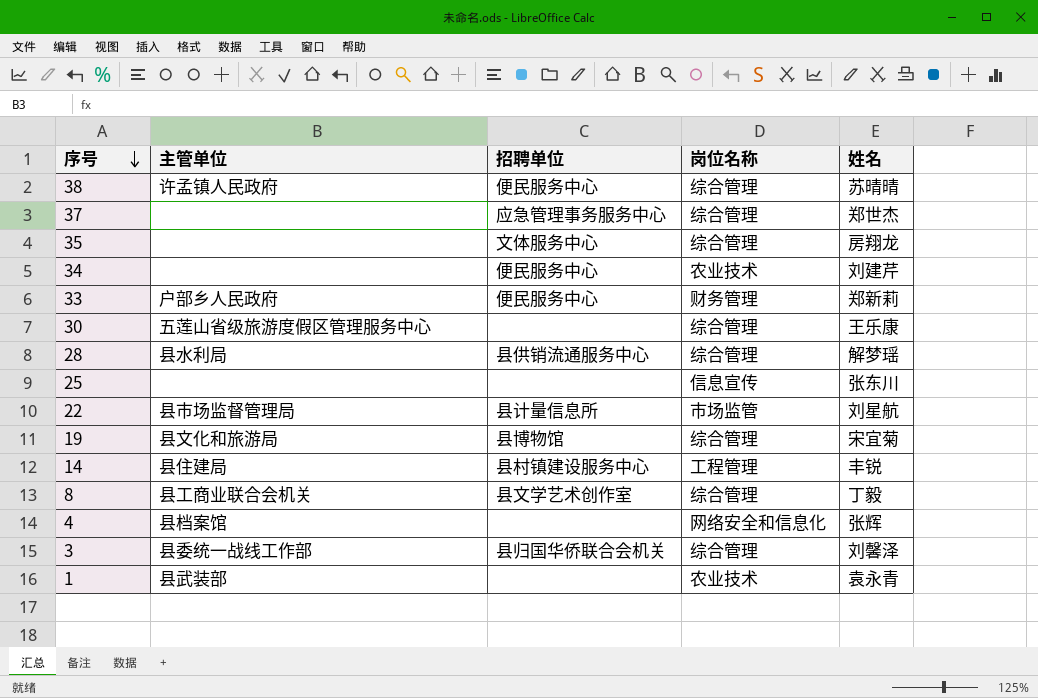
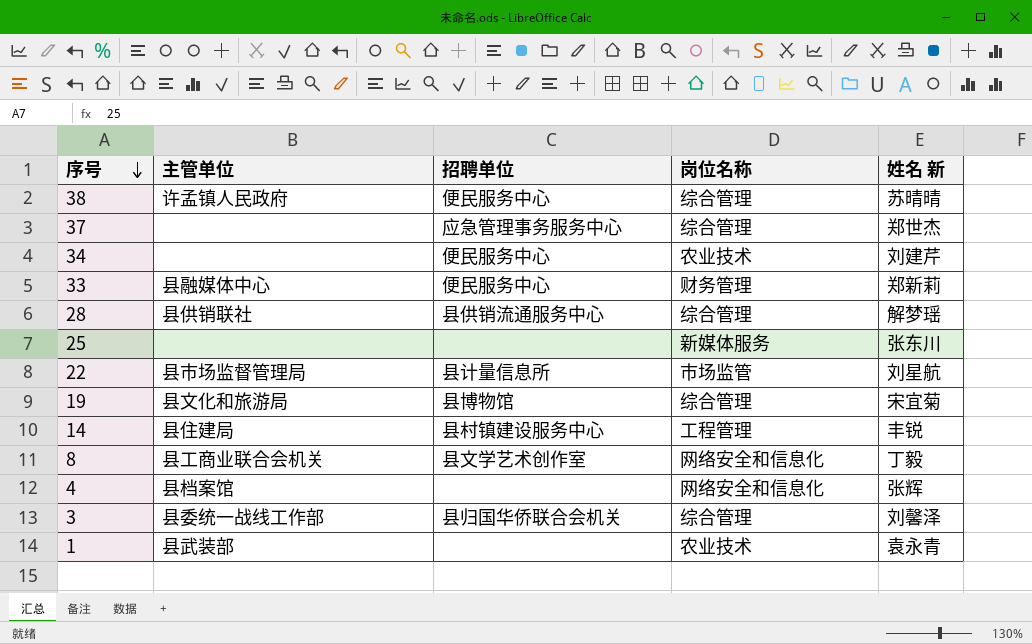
column name: 姓名 -> 姓名 新
row 35: none | 文体服务中心 | 综合管理 | 房翔龙 -> none
row 30: 五莲山省级旅游度假区管理服务中心 | none | 综合管理 | 王乐康 -> none
33 | 主管单位: 户部乡人民政府 -> 县融媒体中心
28 | 主管单位: 县水利局 -> 县供销联社
25 | 岗位名称: 信息宣传 -> 新媒体服务
8 | 岗位名称: 综合管理 -> 网络安全和信息化

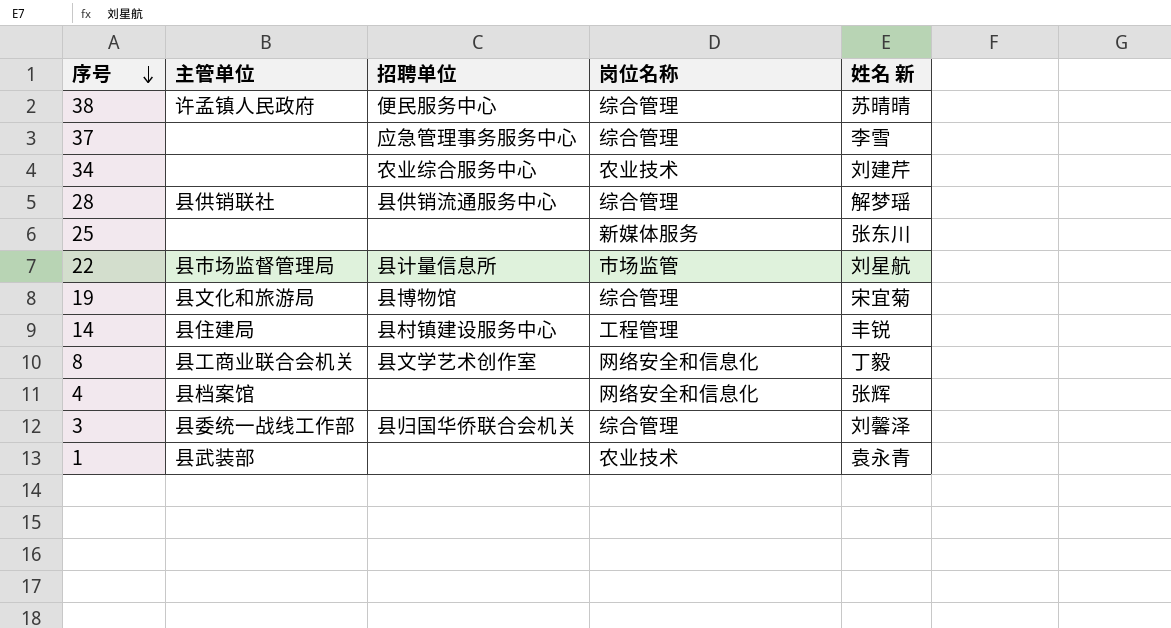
row 33: 县融媒体中心 | 便民服务中心 | 财务管理 | 郑新莉 -> none
37 | 姓名 新: 郑世杰 -> 李雪
34 | 招聘单位: 便民服务中心 -> 农业综合服务中心

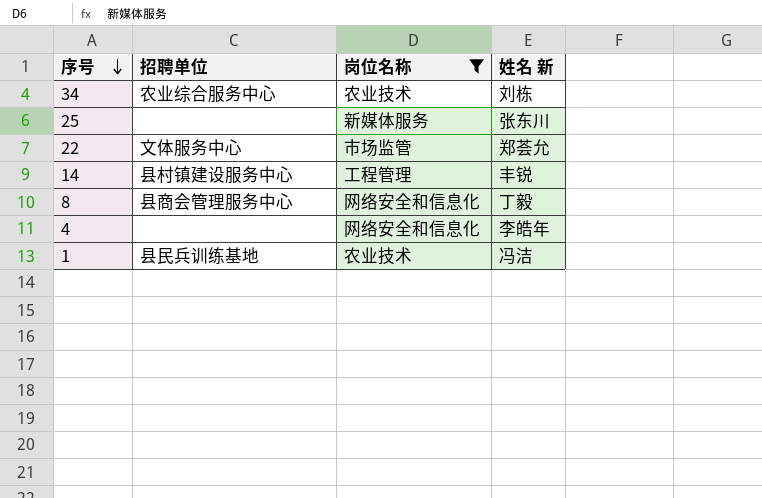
filter: none -> 岗位名称 != 综合管理
column 主管单位 | position: 2 -> none
34 | 姓名 新: 刘建芹 -> 刘栋
22 | 招聘单位: 县计量信息所 -> 文体服务中心
22 | 姓名 新: 刘星航 -> 郑荟允
8 | 招聘单位: 县文学艺术创作室 -> 县商会管理服务中心
4 | 姓名 新: 张辉 -> 李皓年
1 | 招聘单位: none -> 县民兵训练基地
1 | 姓名 新: 袁永青 -> 冯洁

